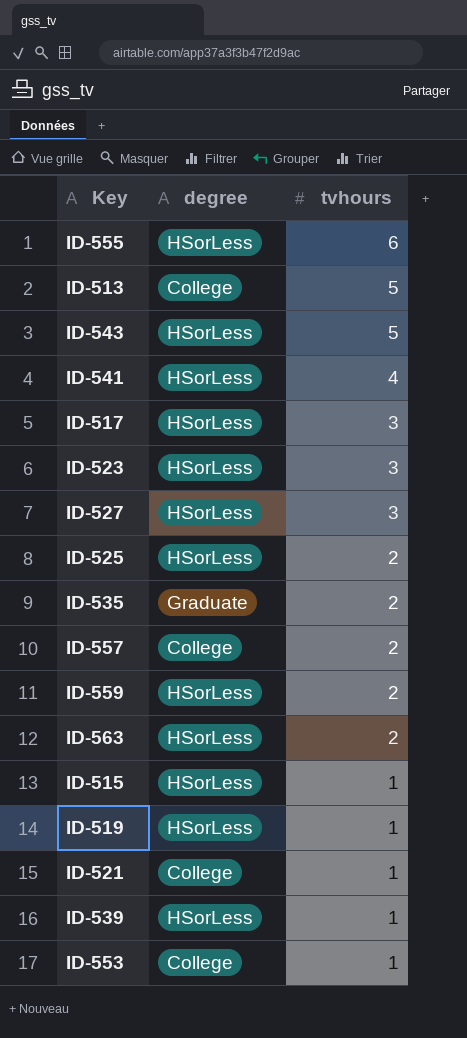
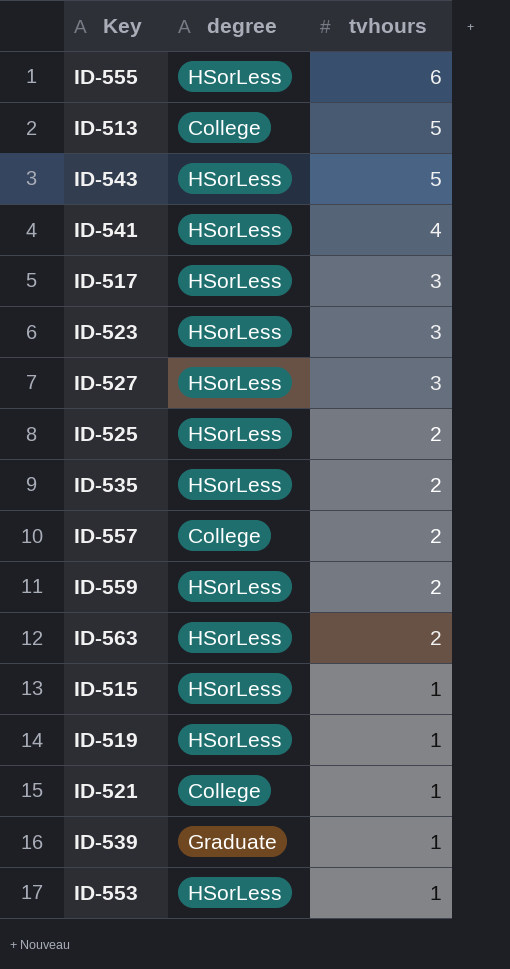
ID-535 | degree: Graduate -> HSorLess
ID-539 | degree: HSorLess -> Graduate
ID-553 | degree: College -> HSorLess

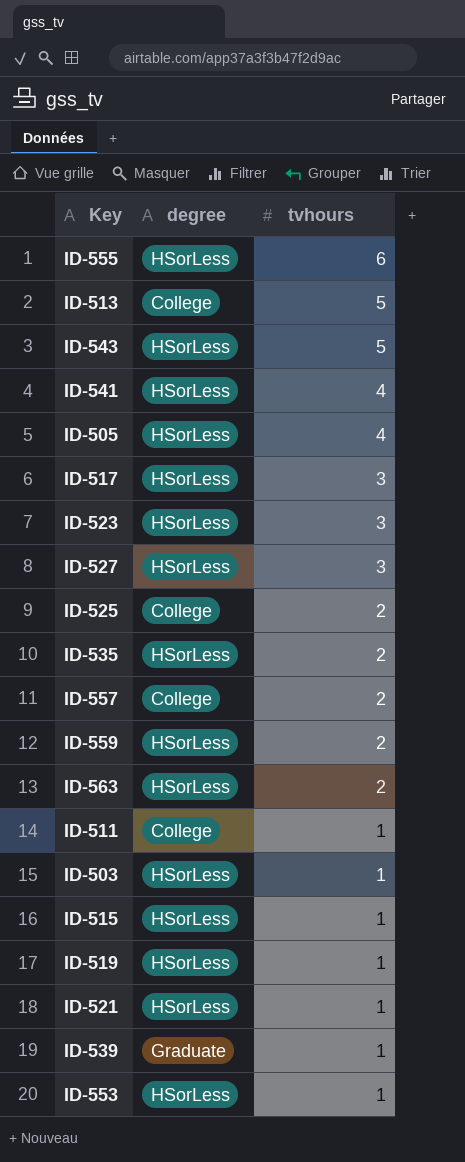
row ID-505: none -> HSorLess | 4
ID-525 | degree: HSorLess -> College
row ID-511: none -> College | 1
row ID-503: none -> HSorLess | 1
ID-521 | degree: College -> HSorLess

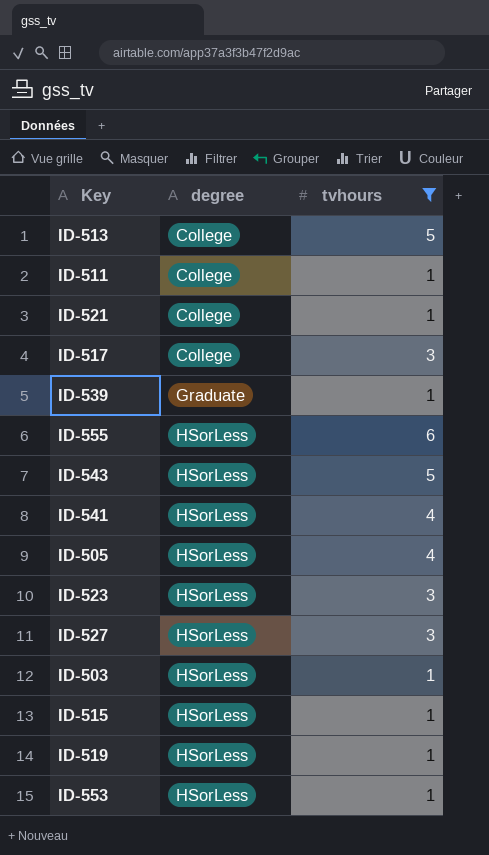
filter: none -> tvhours != 2
row order: tvhours descending -> degree ascending
ID-521 | degree: HSorLess -> College
ID-517 | degree: HSorLess -> College

